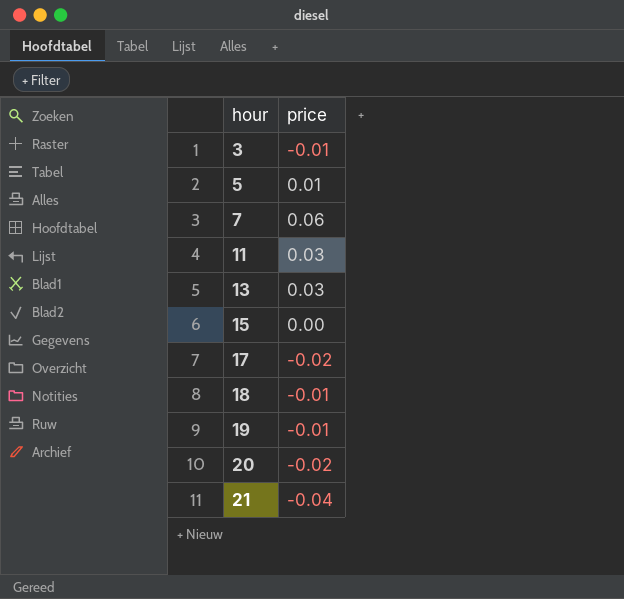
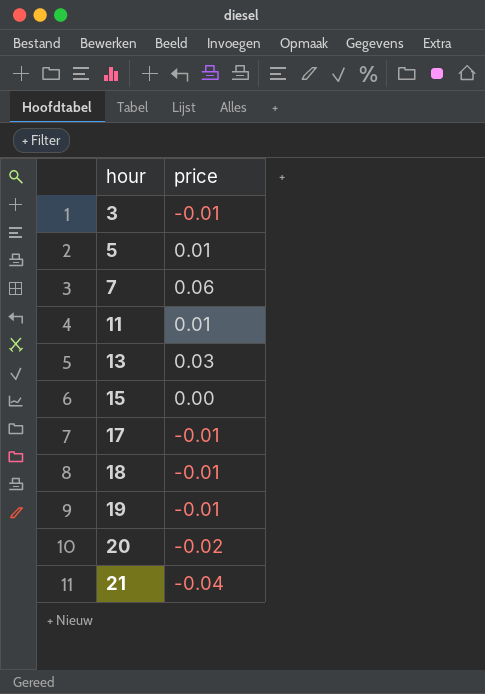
11 | price: 0.03 -> 0.01
17 | price: -0.02 -> -0.01

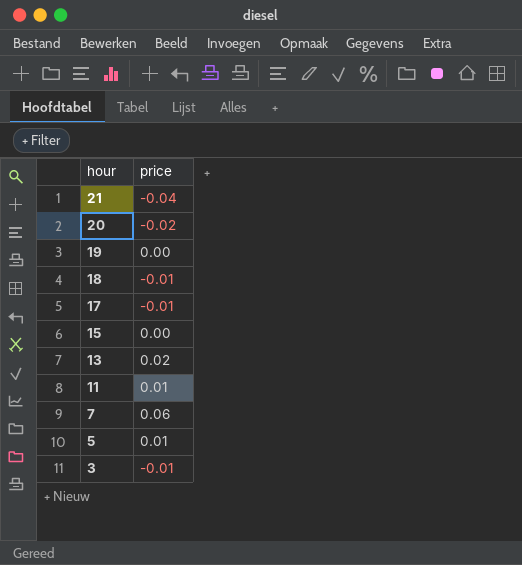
row order: hour ascending -> hour descending
19 | price: -0.01 -> 0.00
13 | price: 0.03 -> 0.02

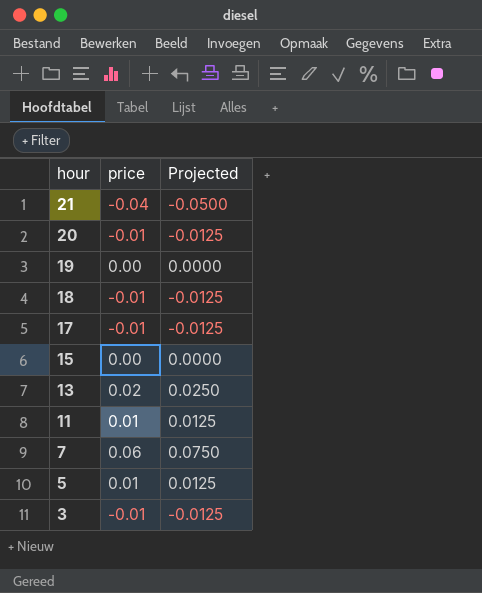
column Projected | formula: none -> [price] * 1.25
20 | price: -0.02 -> -0.01

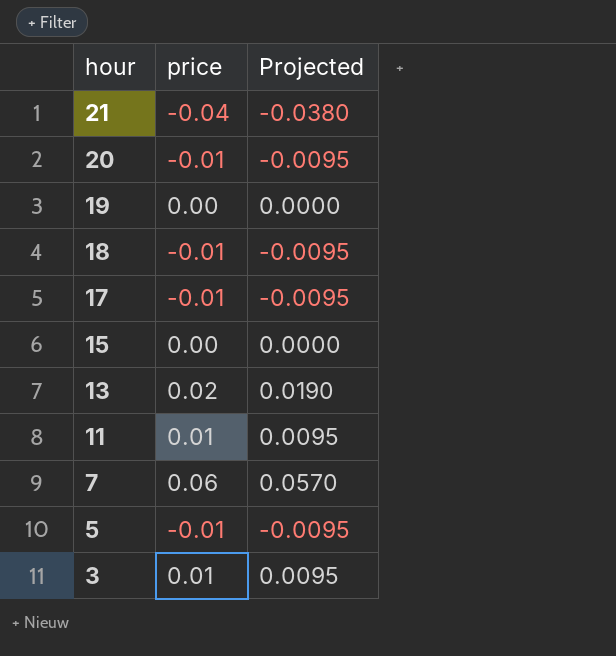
column Projected | formula: [price] * 1.25 -> [price] * 0.95
5 | price: 0.01 -> -0.01
3 | price: -0.01 -> 0.01

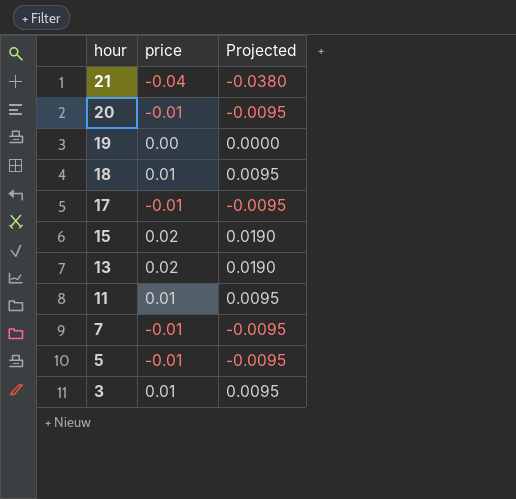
18 | price: -0.01 -> 0.01
18 | Projected: -0.0095 -> 0.0095
15 | price: 0.00 -> 0.02
15 | Projected: 0.0000 -> 0.0190
7 | price: 0.06 -> -0.01
7 | Projected: 0.0570 -> -0.0095

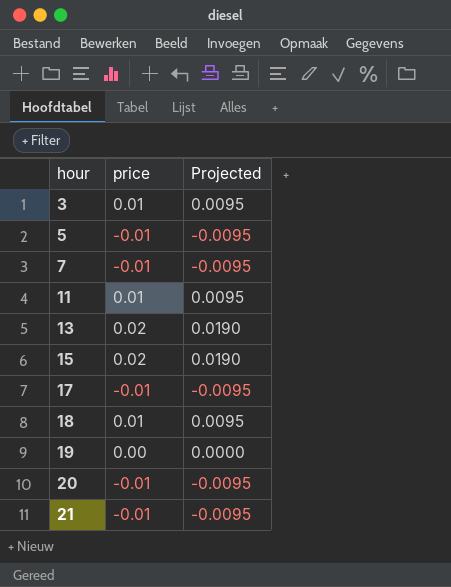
row order: hour descending -> hour ascending
21 | price: -0.04 -> -0.01
21 | Projected: -0.0380 -> -0.0095

